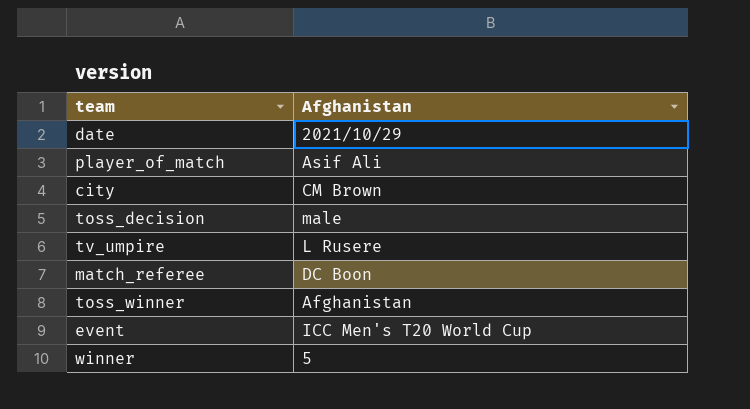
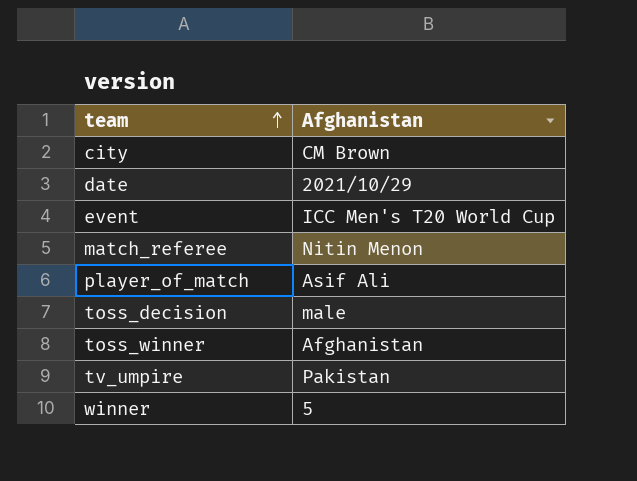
row order: none -> team ascending
match_referee | Afghanistan: DC Boon -> Nitin Menon
tv_umpire | Afghanistan: L Rusere -> Pakistan

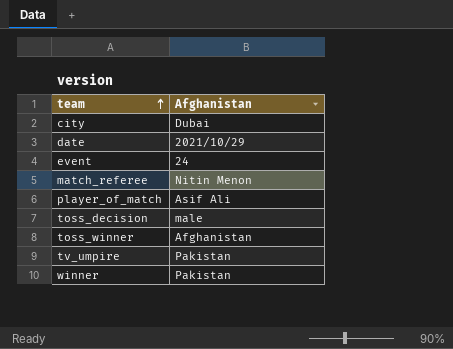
city | Afghanistan: CM Brown -> Dubai
event | Afghanistan: ICC Men's T20 World Cup -> 24
winner | Afghanistan: 5 -> Pakistan

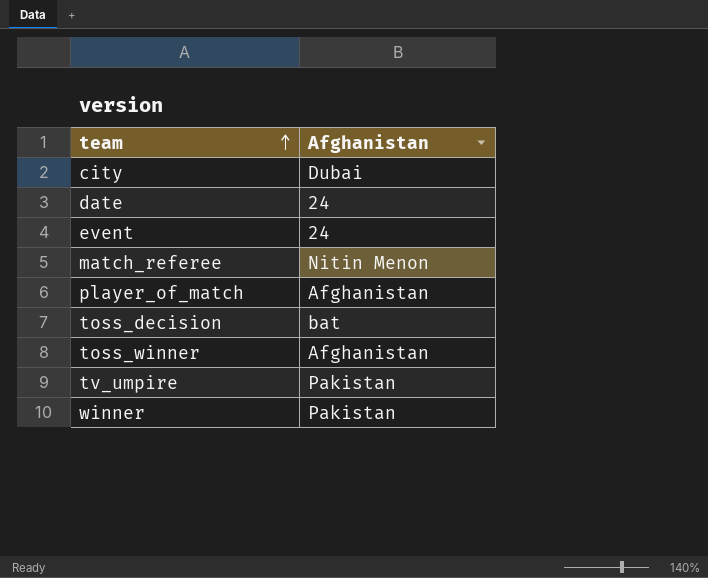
date | Afghanistan: 2021/10/29 -> 24
player_of_match | Afghanistan: Asif Ali -> Afghanistan
toss_decision | Afghanistan: male -> bat

